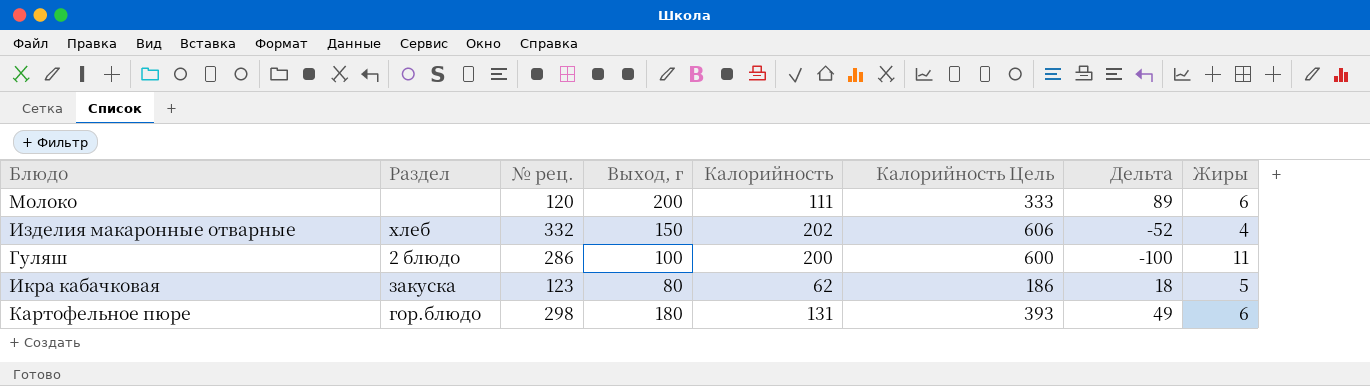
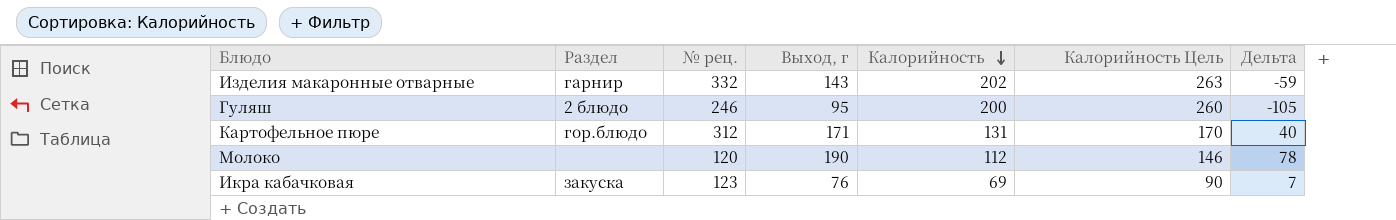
row order: none -> Калорийность descending
column Жиры | position: 8 -> none
column Калорийность Цель | formula: [Калорийность] * 3 -> [Калорийность] * 1,3
Изделия макаронные отварные | Раздел: хлеб -> гарнир
Изделия макаронные отварные | Выход, г: 150 -> 143
Изделия макаронные отварные | Дельта: -52 -> -59
Гуляш | № рец.: 286 -> 246
Гуляш | Выход, г: 100 -> 95
Гуляш | Дельта: -100 -> -105
Картофельное пюре | № рец.: 298 -> 312
Картофельное пюре | Выход, г: 180 -> 171
Картофельное пюре | Дельта: 49 -> 40
Молоко | Выход, г: 200 -> 190
Молоко | Калорийность: 111 -> 112
Молоко | Дельта: 89 -> 78
Икра кабачковая | Выход, г: 80 -> 76
Икра кабачковая | Калорийность: 62 -> 69
Икра кабачковая | Дельта: 18 -> 7

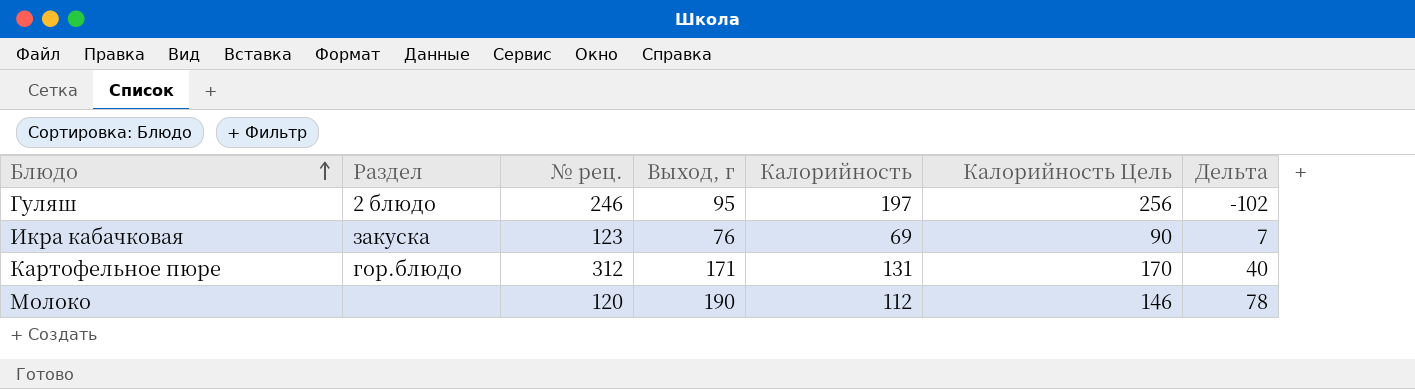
row order: Калорийность descending -> Блюдо ascending
row Изделия макаронные отварные: гарнир | 332 | 143 | 202 | 263 | -59 -> none
Гуляш | Калорийность: 200 -> 197
Гуляш | Калорийность Цель: 260 -> 256
Гуляш | Дельта: -105 -> -102

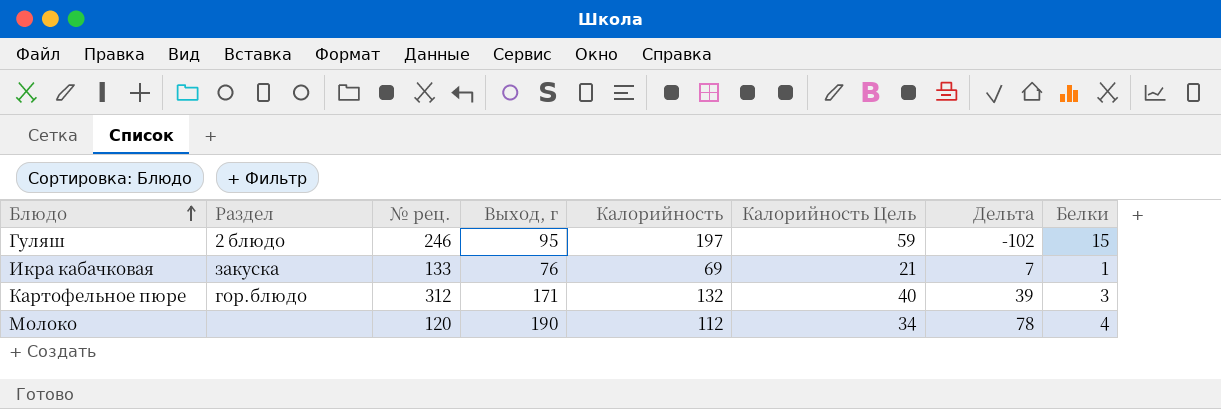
column Калорийность Цель | formula: [Калорийность] * 1,3 -> [Калорийность] * 0,3
column Белки | position: none -> 8
Икра кабачковая | № рец.: 123 -> 133
Картофельное пюре | Калорийность: 131 -> 132
Картофельное пюре | Дельта: 40 -> 39

